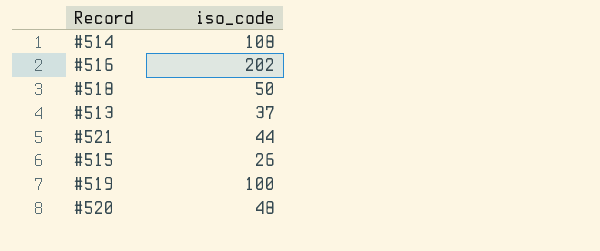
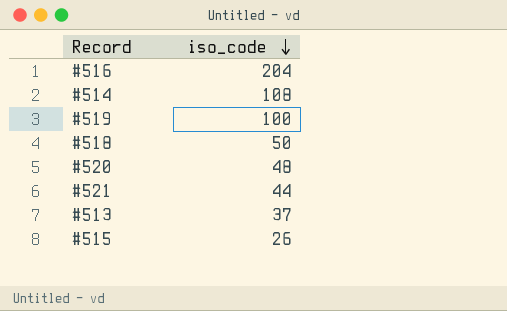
row order: none -> iso_code descending
#516 | iso_code: 202 -> 204

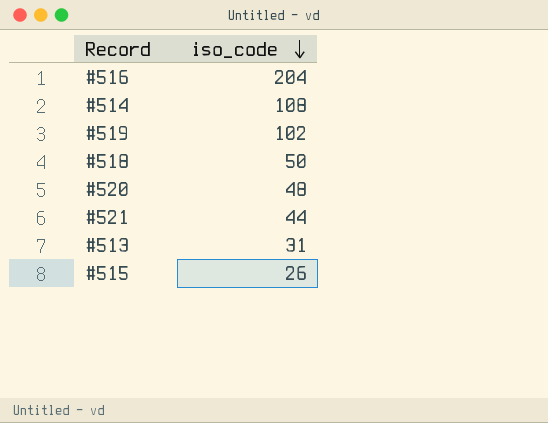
#519 | iso_code: 100 -> 102
#513 | iso_code: 37 -> 31

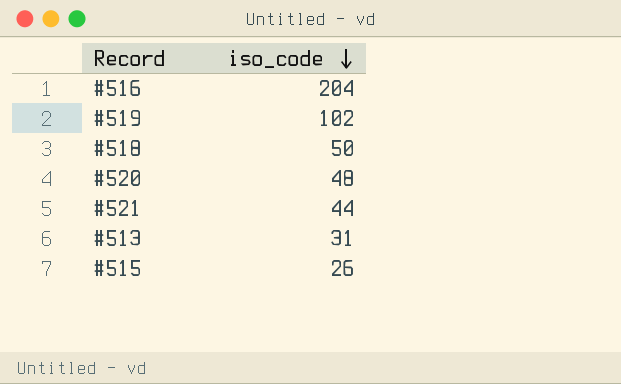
row #514: 108 -> none

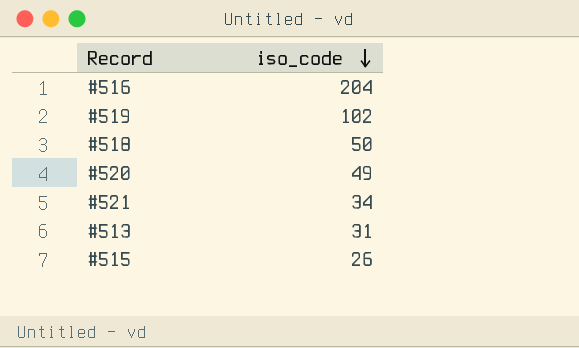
#520 | iso_code: 48 -> 49
#521 | iso_code: 44 -> 34

